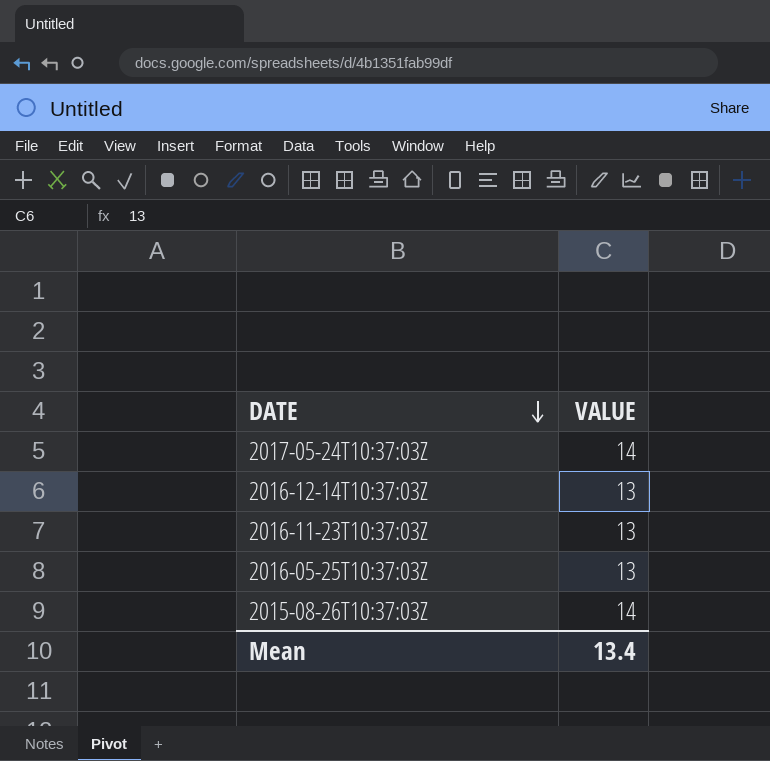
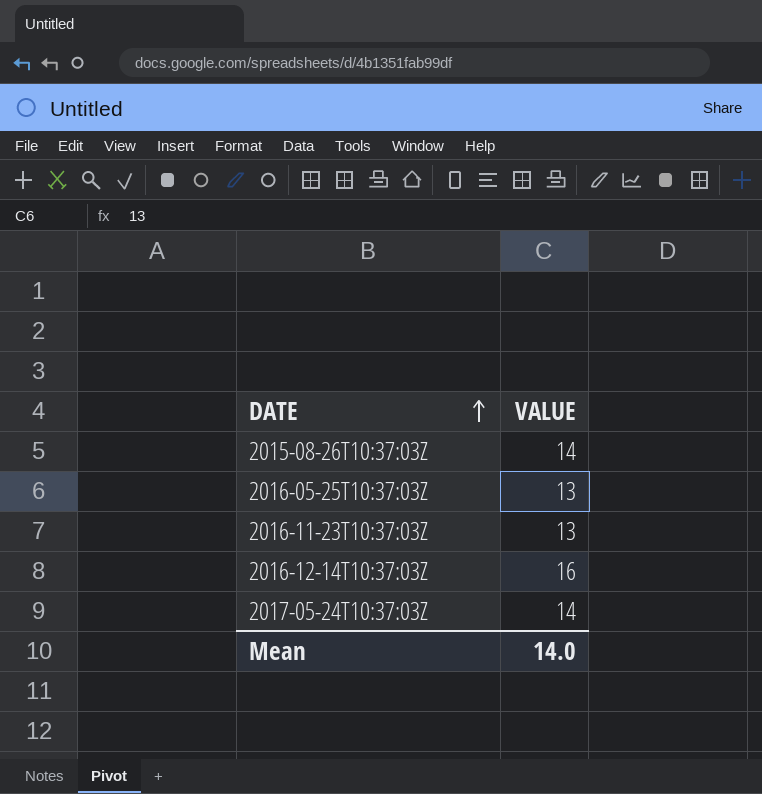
row order: DATE descending -> DATE ascending
2016-12-14T10:37:03Z | VALUE: 13 -> 16
Mean | VALUE: 13.4 -> 14.0

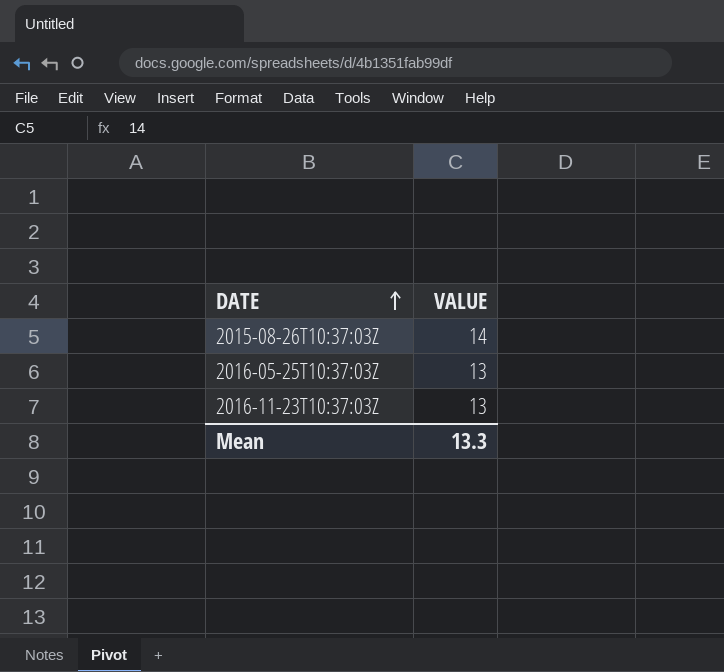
row 2016-12-14T10:37:03Z: 16 -> none
row 2017-05-24T10:37:03Z: 14 -> none
Mean | VALUE: 14.0 -> 13.3

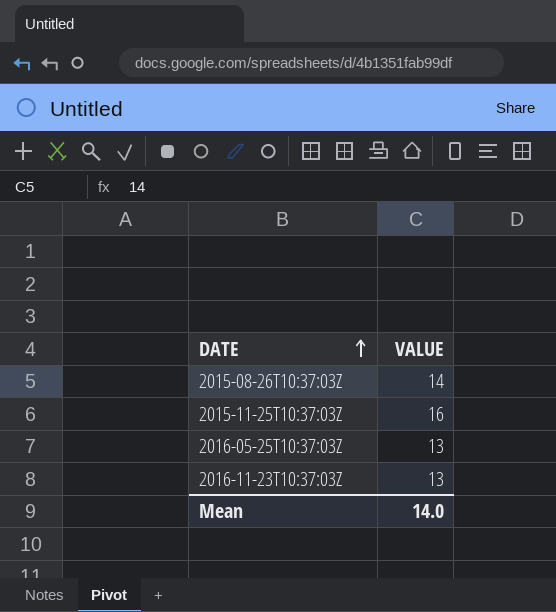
row 2015-11-25T10:37:03Z: none -> 16
Mean | VALUE: 13.3 -> 14.0

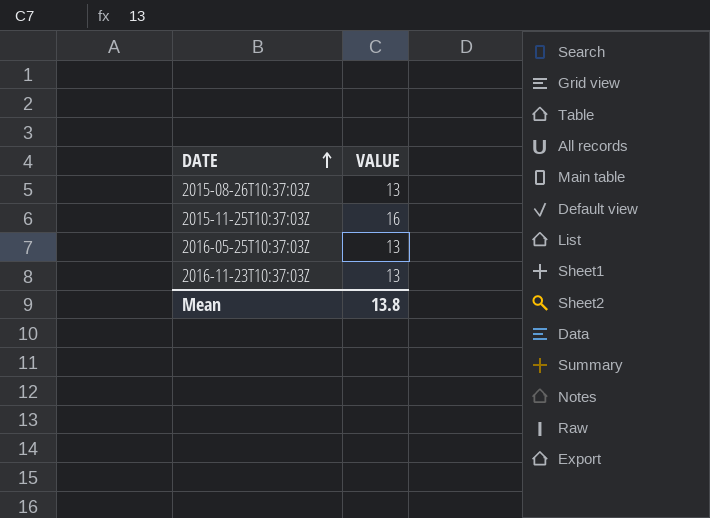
2015-08-26T10:37:03Z | VALUE: 14 -> 13
Mean | VALUE: 14.0 -> 13.8

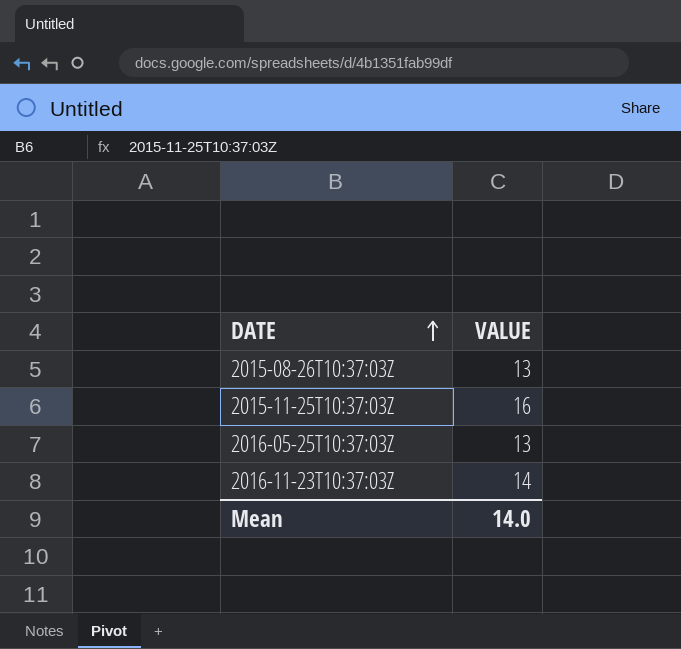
2016-11-23T10:37:03Z | VALUE: 13 -> 14
Mean | VALUE: 13.8 -> 14.0

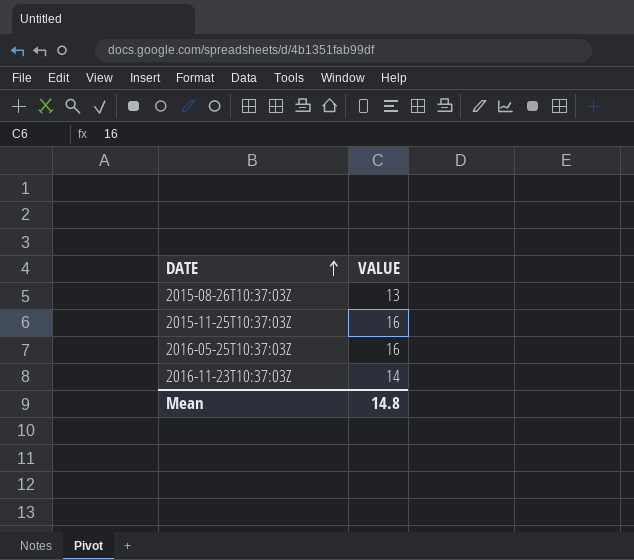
2016-05-25T10:37:03Z | VALUE: 13 -> 16
Mean | VALUE: 14.0 -> 14.8

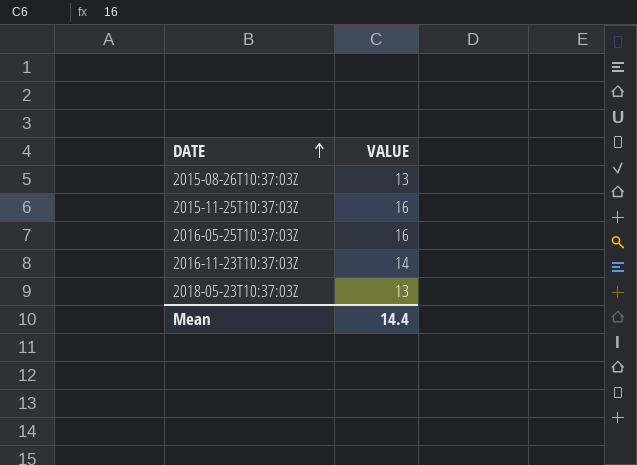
row 2018-05-23T10:37:03Z: none -> 13
Mean | VALUE: 14.8 -> 14.4

